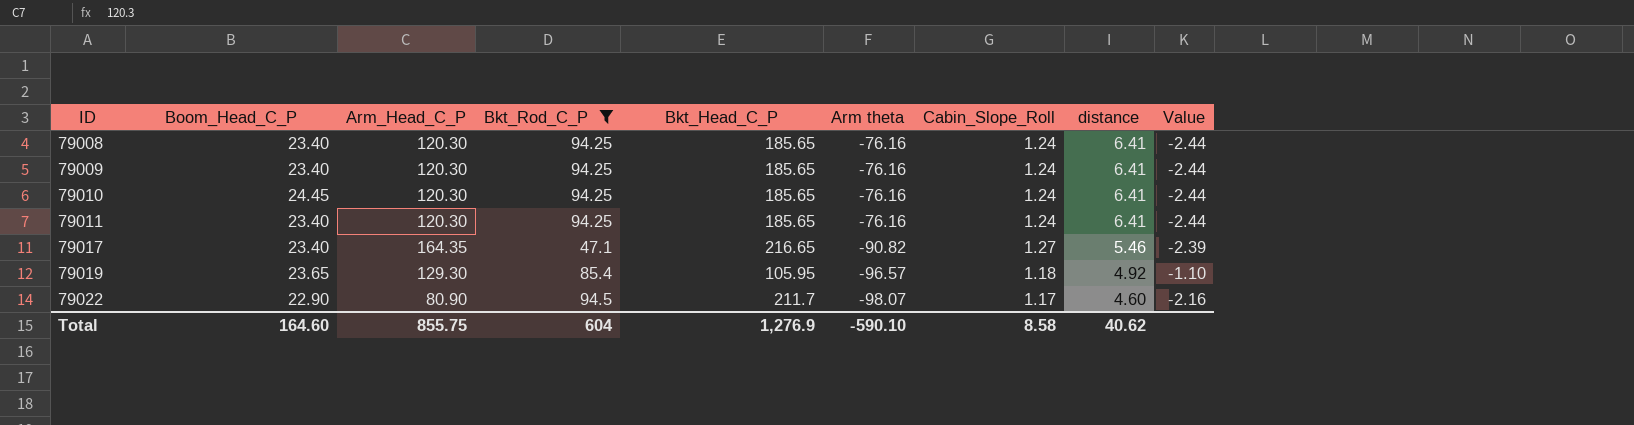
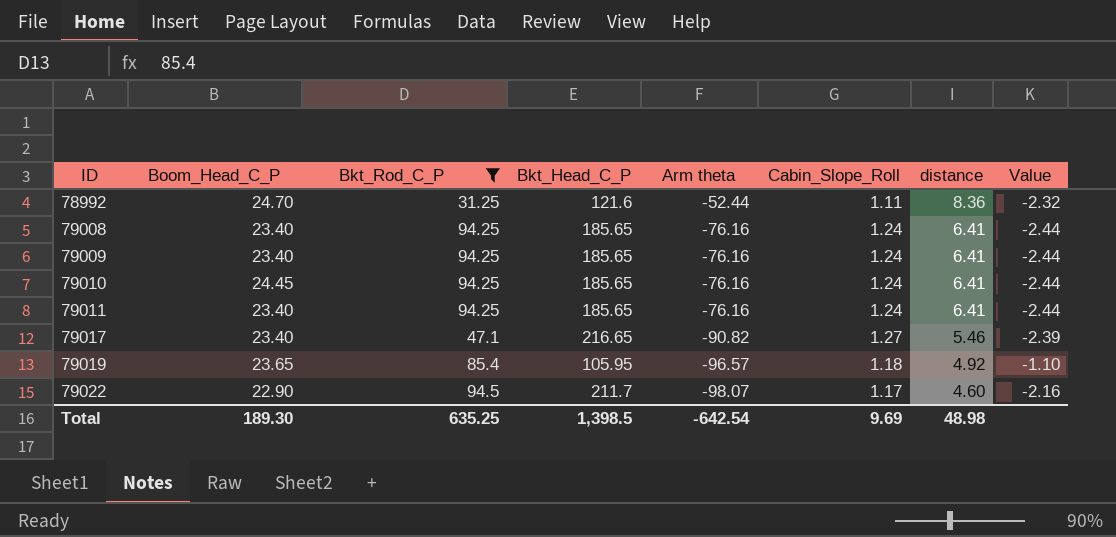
column Arm_Head_C_P | position: 3 -> none
row 78992: none -> 24.70 | 31.25 | 121.6 | -52.44 | 1.11 | 8.36 | -2.32
Total | Boom_Head_C_P: 164.60 -> 189.30
Total | Bkt_Rod_C_P: 604 -> 635.25
Total | Bkt_Head_C_P: 1,276.9 -> 1,398.5
Total | Arm theta: -590.10 -> -642.54
Total | Cabin_Slope_Roll: 8.58 -> 9.69
Total | distance: 40.62 -> 48.98

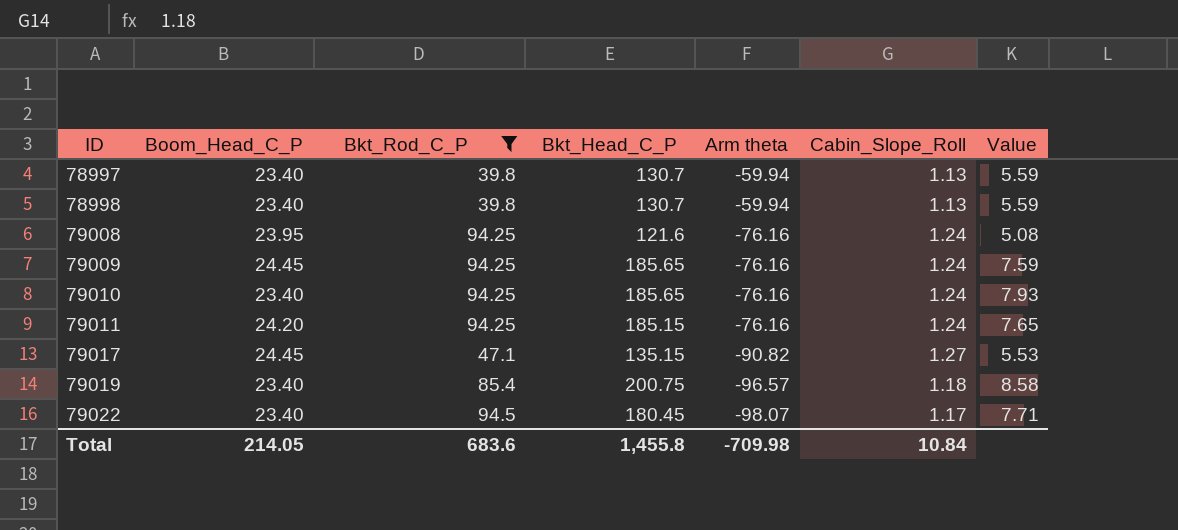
column distance | position: 7 -> none
column Value | formula: [Bkt_Head_C_P] / [Arm theta] -> [Bkt_Head_C_P] / [Boom_Head_C_P]
row 78992: 24.70 | 31.25 | 121.6 | -52.44 | 1.11 | 8.36 | -2.32 -> none
row 78997: none -> 23.40 | 39.8 | 130.7 | -59.94 | 1.13 | 5.59
row 78998: none -> 23.40 | 39.8 | 130.7 | -59.94 | 1.13 | 5.59
79008 | Boom_Head_C_P: 23.40 -> 23.95
79008 | Bkt_Head_C_P: 185.65 -> 121.6
79009 | Boom_Head_C_P: 23.40 -> 24.45
79010 | Boom_Head_C_P: 24.45 -> 23.40
79011 | Boom_Head_C_P: 23.40 -> 24.20
79011 | Bkt_Head_C_P: 185.65 -> 185.15
79017 | Boom_Head_C_P: 23.40 -> 24.45
79017 | Bkt_Head_C_P: 216.65 -> 135.15
79019 | Boom_Head_C_P: 23.65 -> 23.40
79019 | Bkt_Head_C_P: 105.95 -> 200.75
79022 | Boom_Head_C_P: 22.90 -> 23.40
79022 | Bkt_Head_C_P: 211.7 -> 180.45
Total | Boom_Head_C_P: 189.30 -> 214.05
Total | Bkt_Rod_C_P: 635.25 -> 683.6
Total | Bkt_Head_C_P: 1,398.5 -> 1,455.8
Total | Arm theta: -642.54 -> -709.98
Total | Cabin_Slope_Roll: 9.69 -> 10.84

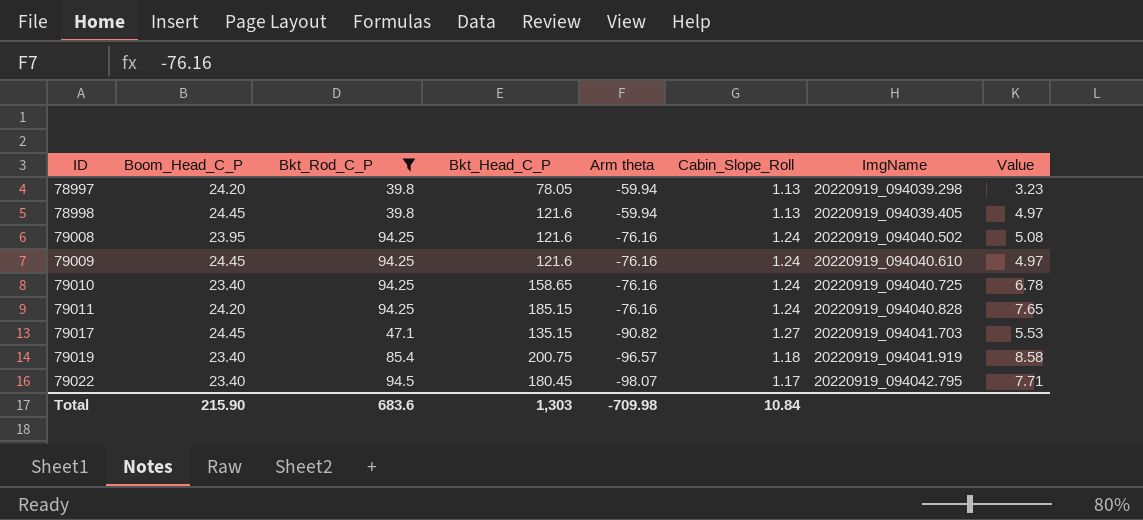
column ImgName | position: none -> 7
78997 | Boom_Head_C_P: 23.40 -> 24.20
78997 | Bkt_Head_C_P: 130.7 -> 78.05
78997 | Value: 5.59 -> 3.23
78998 | Boom_Head_C_P: 23.40 -> 24.45
78998 | Bkt_Head_C_P: 130.7 -> 121.6
78998 | Value: 5.59 -> 4.97
79009 | Bkt_Head_C_P: 185.65 -> 121.6
79009 | Value: 7.59 -> 4.97
79010 | Bkt_Head_C_P: 185.65 -> 158.65
79010 | Value: 7.93 -> 6.78
Total | Boom_Head_C_P: 214.05 -> 215.90
Total | Bkt_Head_C_P: 1,455.8 -> 1,303

